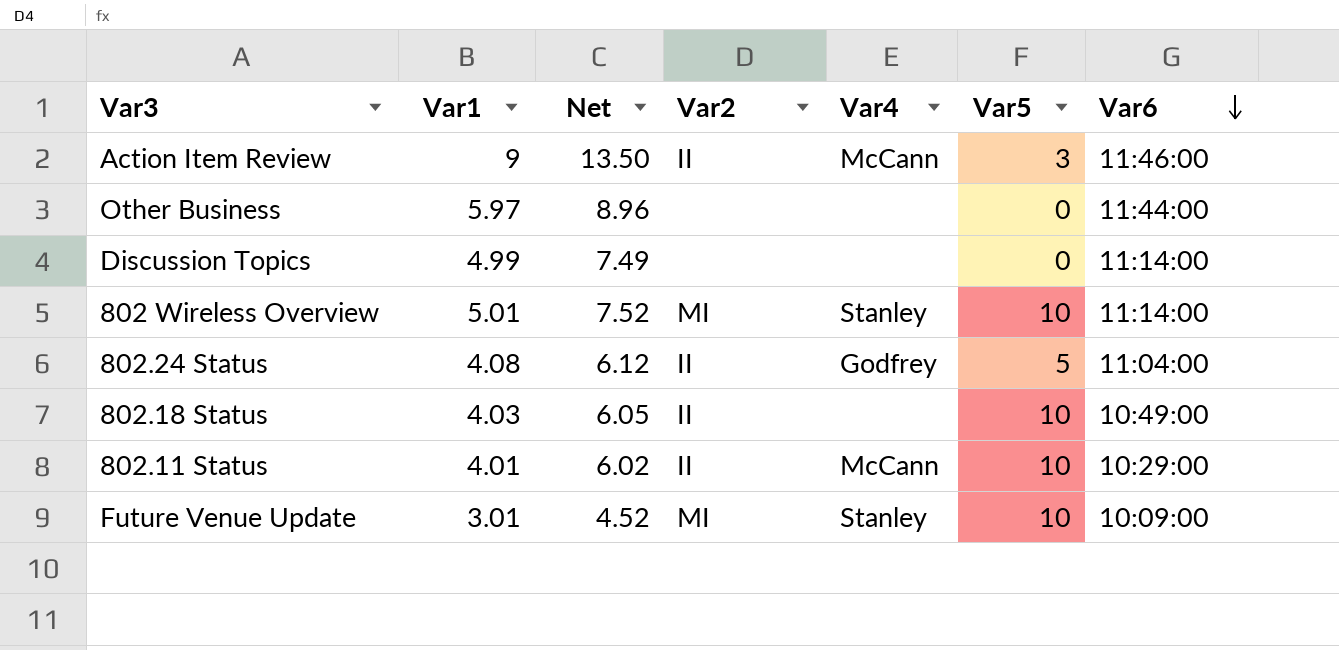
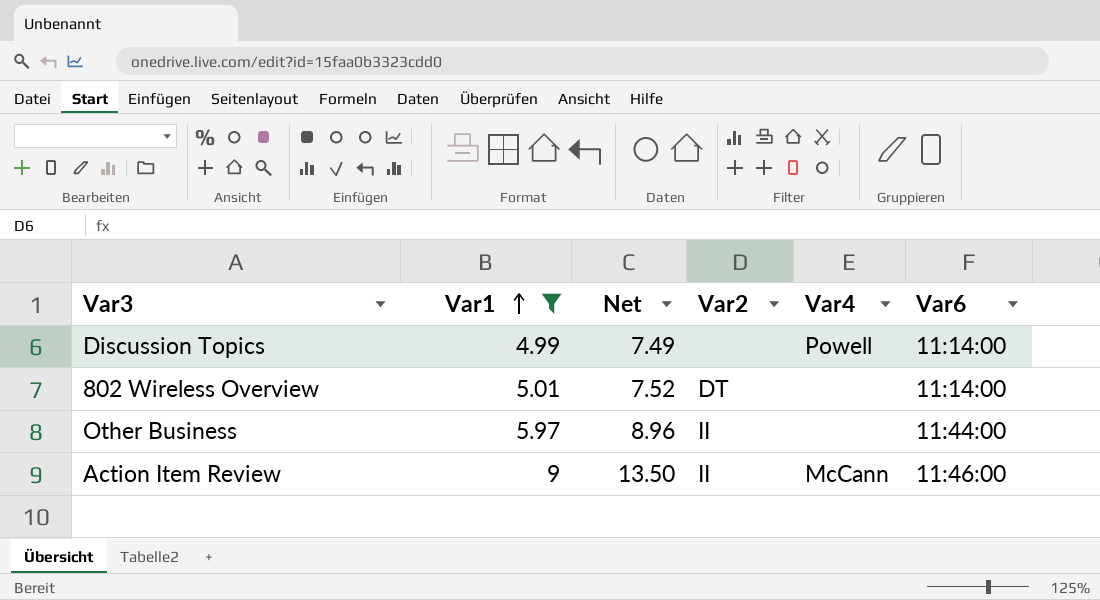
filter: none -> Var1 >= 4.99
row order: Var6 descending -> Var1 ascending
column Var5 | position: 6 -> none
Discussion Topics | Var4: none -> Powell
802 Wireless Overview | Var2: MI -> DT
802 Wireless Overview | Var4: Stanley -> none
Other Business | Var2: none -> II

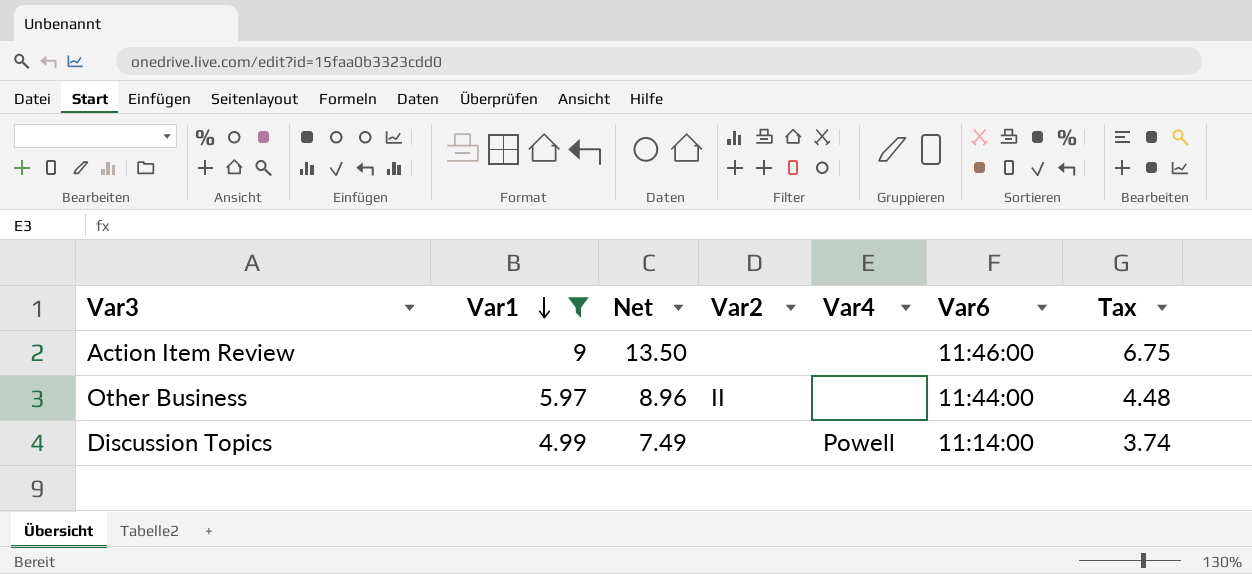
row order: Var1 ascending -> Var1 descending
column Tax | formula: none -> [Var1] * 0.75
row 802 Wireless Overview: 5.01 | 7.52 | DT | none | 11:14:00 -> none
Action Item Review | Var2: II -> none
Action Item Review | Var4: McCann -> none

